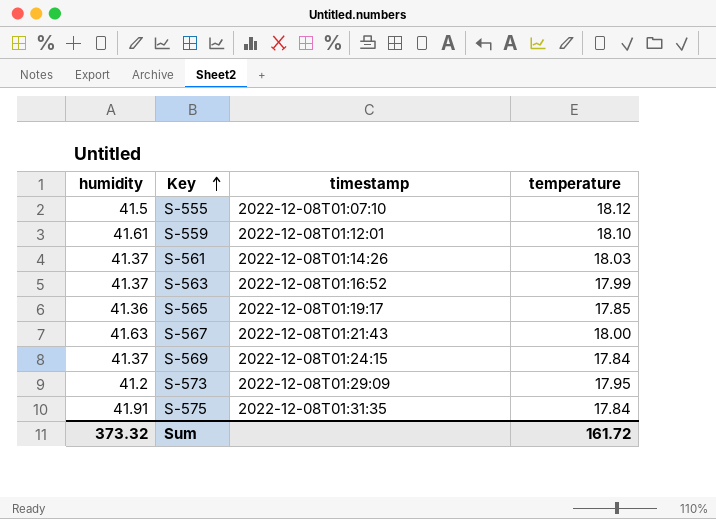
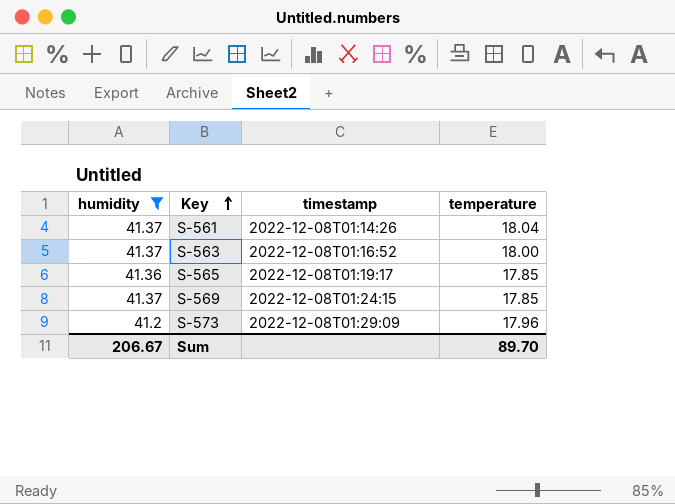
filter: none -> humidity <= 41.37
S-561 | temperature: 18.03 -> 18.04
S-563 | temperature: 17.99 -> 18.00
S-569 | temperature: 17.84 -> 17.85
S-573 | temperature: 17.95 -> 17.96
Sum | humidity: 373.32 -> 206.67
Sum | temperature: 161.72 -> 89.70

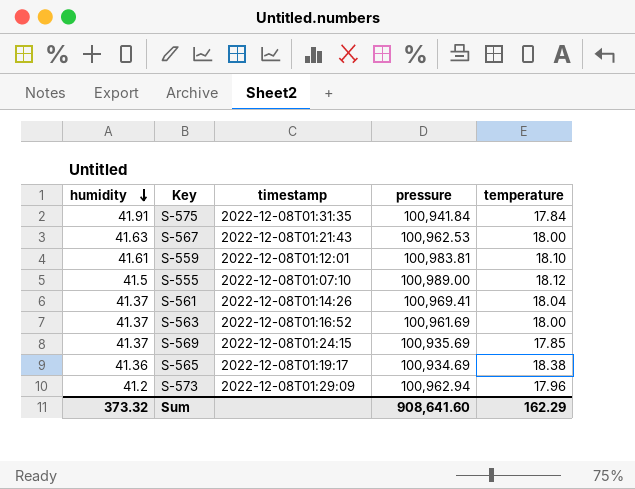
filter: humidity <= 41.37 -> none
row order: Key ascending -> humidity descending
column pressure | position: none -> 4
S-565 | temperature: 17.85 -> 18.38
Sum | humidity: 206.67 -> 373.32
Sum | temperature: 89.70 -> 162.29

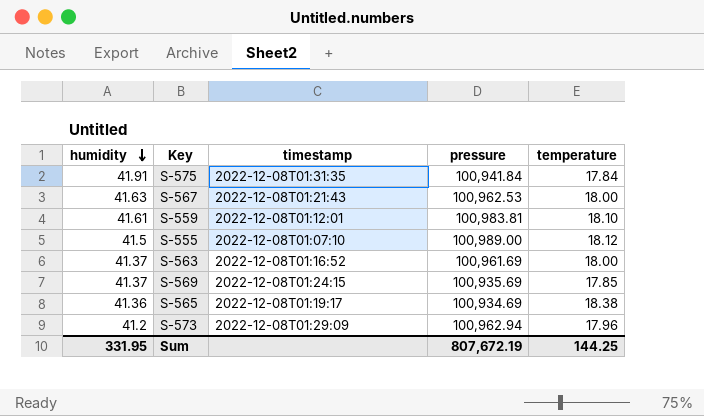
row S-561: 41.37 | 2022-12-08T01:14:26 | 100,969.41 | 18.04 -> none
Sum | humidity: 373.32 -> 331.95
Sum | pressure: 908,641.60 -> 807,672.19
Sum | temperature: 162.29 -> 144.25

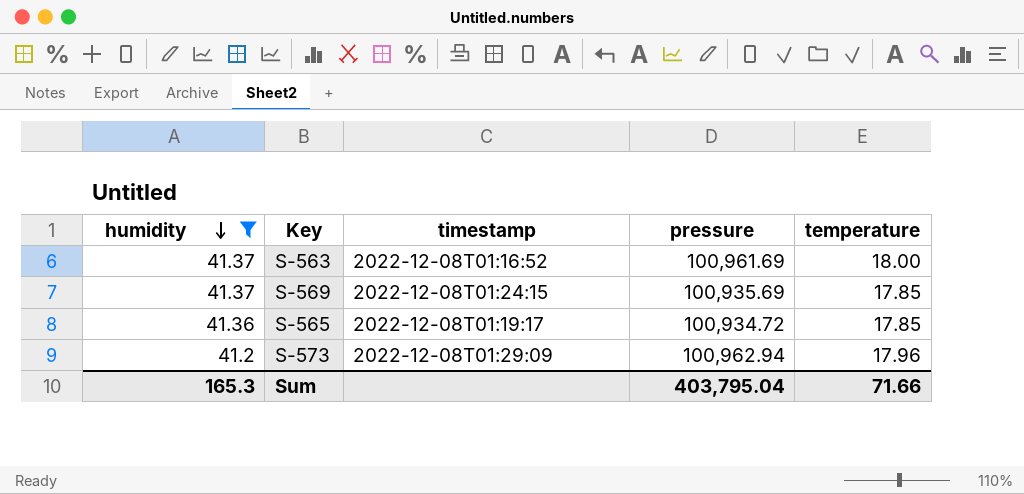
filter: none -> humidity <= 41.37
S-565 | pressure: 100,934.69 -> 100,934.72
S-565 | temperature: 18.38 -> 17.85
Sum | humidity: 331.95 -> 165.3
Sum | pressure: 807,672.19 -> 403,795.04
Sum | temperature: 144.25 -> 71.66

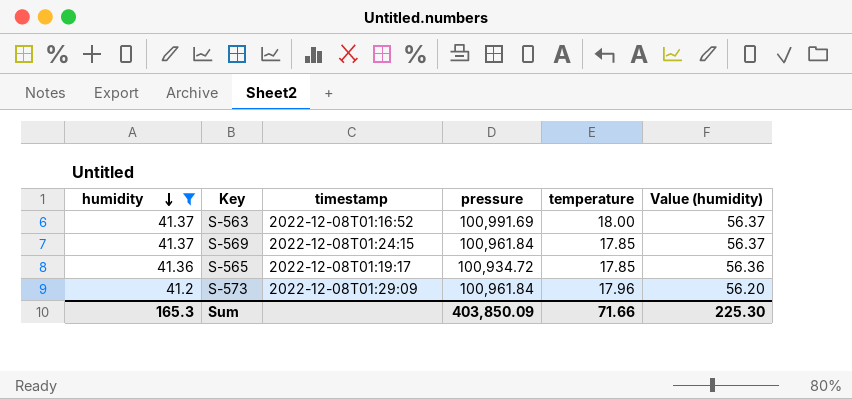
column Value (humidity) | formula: none -> [humidity] + 15
S-563 | pressure: 100,961.69 -> 100,991.69
S-569 | pressure: 100,935.69 -> 100,961.84
S-573 | pressure: 100,962.94 -> 100,961.84
Sum | pressure: 403,795.04 -> 403,850.09

